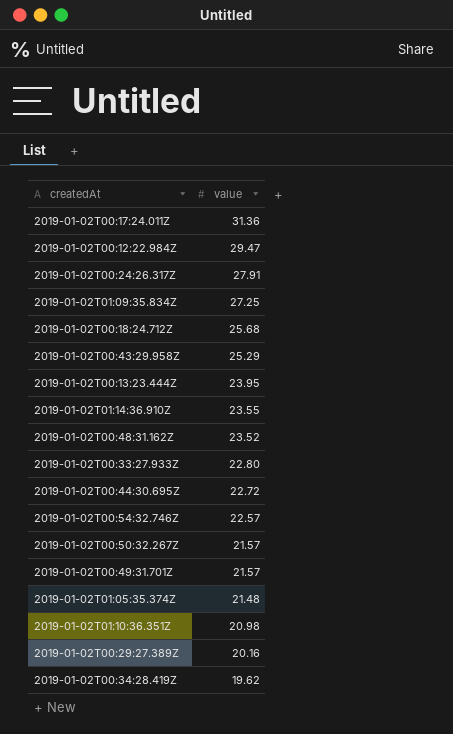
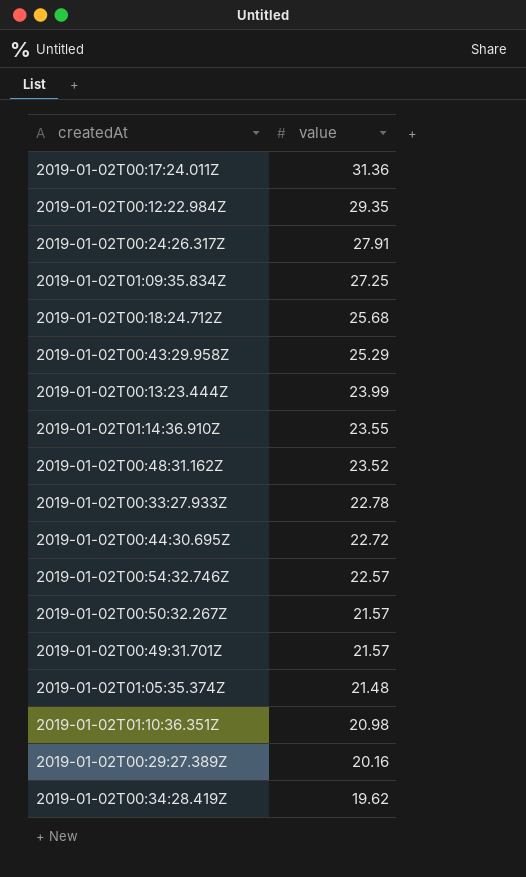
2019-01-02T00:12:22.984Z | value: 29.47 -> 29.35
2019-01-02T00:13:23.444Z | value: 23.95 -> 23.99
2019-01-02T00:33:27.933Z | value: 22.80 -> 22.78

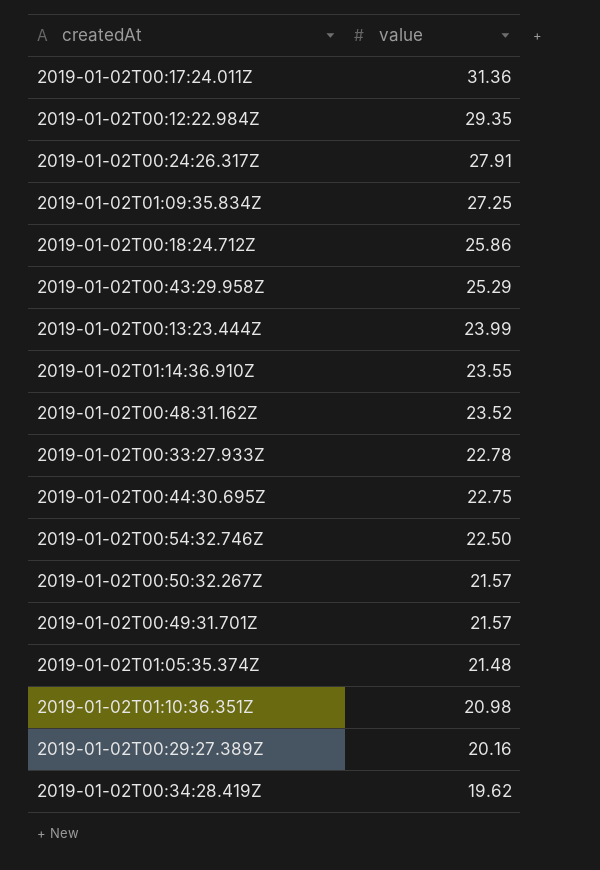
2019-01-02T00:18:24.712Z | value: 25.68 -> 25.86
2019-01-02T00:44:30.695Z | value: 22.72 -> 22.75
2019-01-02T00:54:32.746Z | value: 22.57 -> 22.50

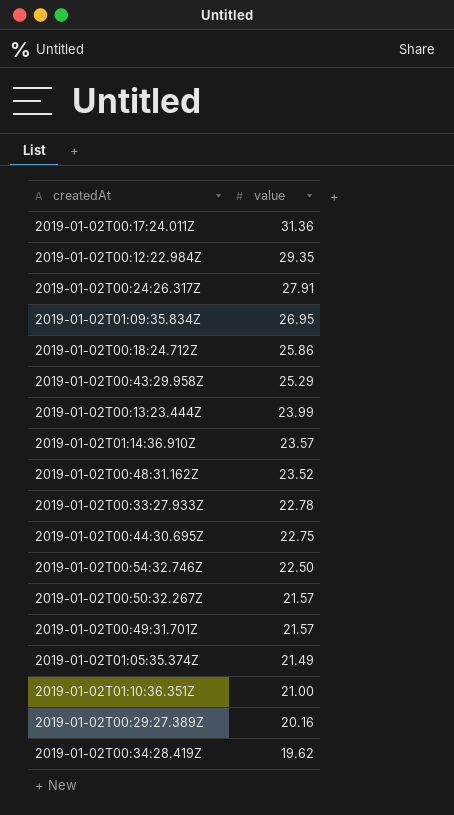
2019-01-02T01:09:35.834Z | value: 27.25 -> 26.95
2019-01-02T01:14:36.910Z | value: 23.55 -> 23.57
2019-01-02T01:05:35.374Z | value: 21.48 -> 21.49
2019-01-02T01:10:36.351Z | value: 20.98 -> 21.00

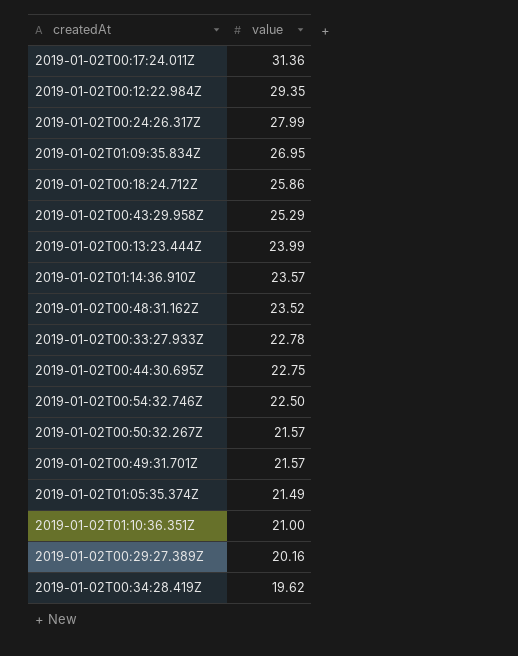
2019-01-02T00:24:26.317Z | value: 27.91 -> 27.99

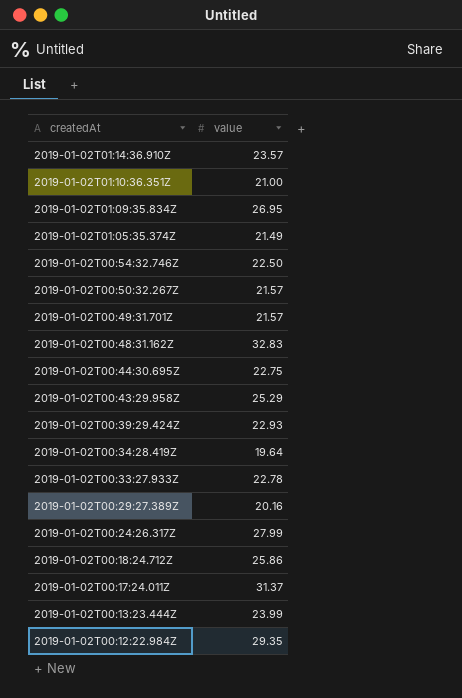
row order: value descending -> createdAt descending
2019-01-02T00:48:31.162Z | value: 23.52 -> 32.83
row 2019-01-02T00:39:29.424Z: none -> 22.93
2019-01-02T00:34:28.419Z | value: 19.62 -> 19.64
2019-01-02T00:17:24.011Z | value: 31.36 -> 31.37

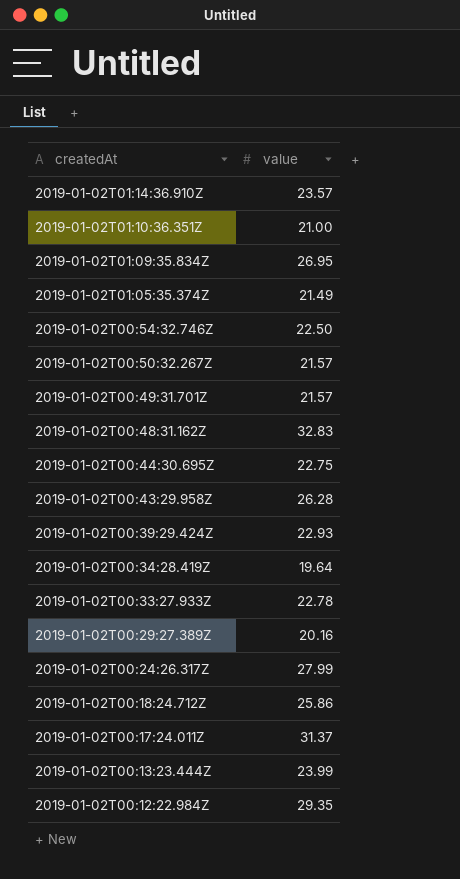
2019-01-02T00:43:29.958Z | value: 25.29 -> 26.28

